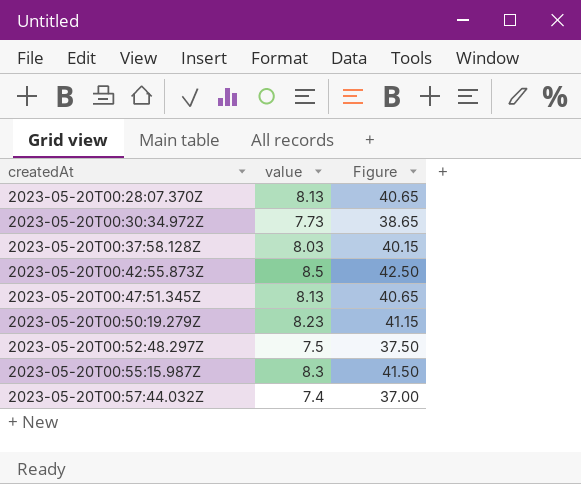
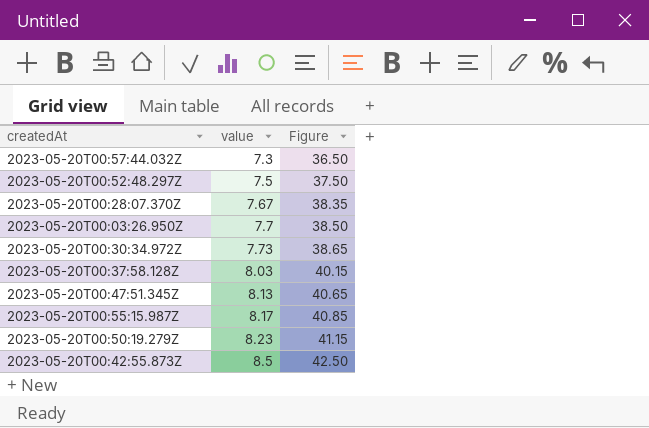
row order: createdAt ascending -> value ascending
2023-05-20T00:57:44.032Z | value: 7.4 -> 7.3
2023-05-20T00:57:44.032Z | Figure: 37.00 -> 36.50
2023-05-20T00:28:07.370Z | value: 8.13 -> 7.67
2023-05-20T00:28:07.370Z | Figure: 40.65 -> 38.35
row 2023-05-20T00:03:26.950Z: none -> 7.7 | 38.50
2023-05-20T00:55:15.987Z | value: 8.3 -> 8.17
2023-05-20T00:55:15.987Z | Figure: 41.50 -> 40.85

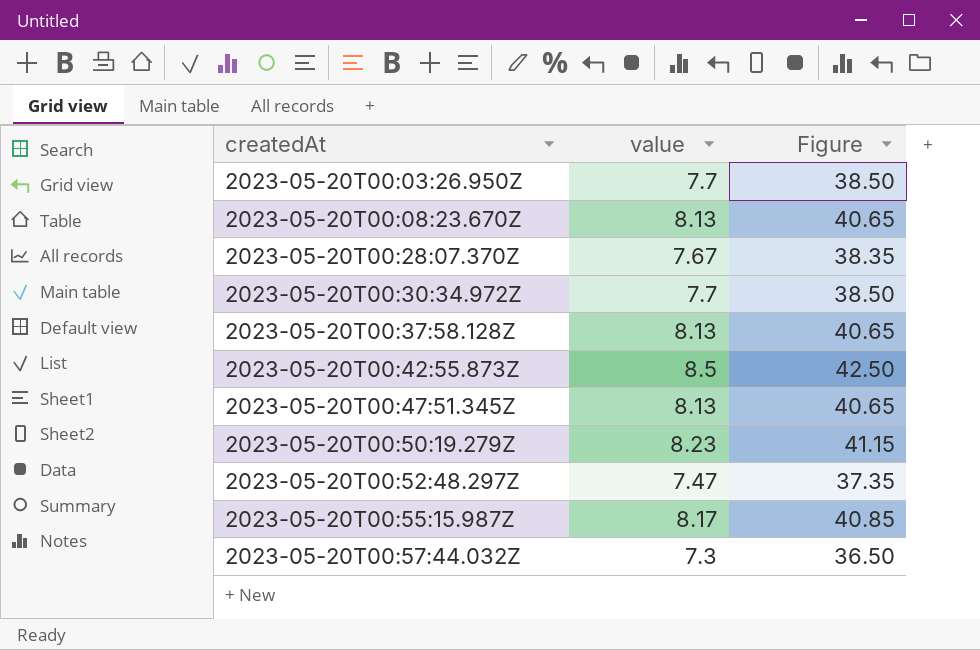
row order: value ascending -> createdAt ascending
row 2023-05-20T00:08:23.670Z: none -> 8.13 | 40.65
2023-05-20T00:30:34.972Z | value: 7.73 -> 7.7
2023-05-20T00:30:34.972Z | Figure: 38.65 -> 38.50
2023-05-20T00:37:58.128Z | value: 8.03 -> 8.13
2023-05-20T00:37:58.128Z | Figure: 40.15 -> 40.65
2023-05-20T00:52:48.297Z | value: 7.5 -> 7.47
2023-05-20T00:52:48.297Z | Figure: 37.50 -> 37.35

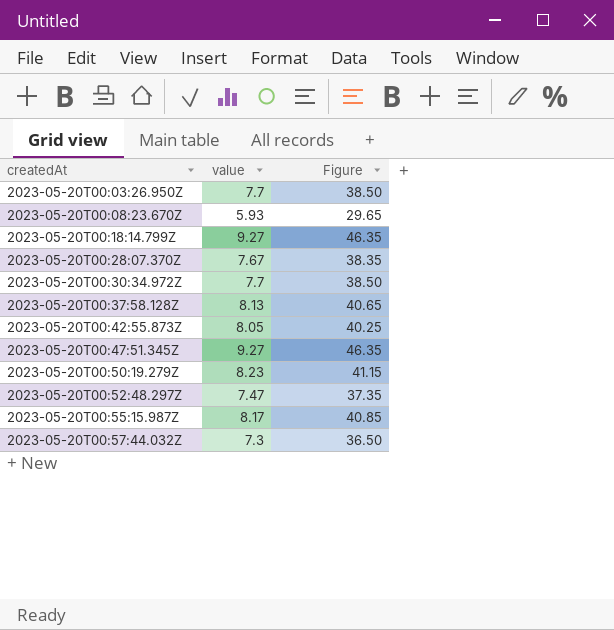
2023-05-20T00:08:23.670Z | value: 8.13 -> 5.93
2023-05-20T00:08:23.670Z | Figure: 40.65 -> 29.65
row 2023-05-20T00:18:14.799Z: none -> 9.27 | 46.35
2023-05-20T00:42:55.873Z | value: 8.5 -> 8.05
2023-05-20T00:42:55.873Z | Figure: 42.50 -> 40.25
2023-05-20T00:47:51.345Z | value: 8.13 -> 9.27
2023-05-20T00:47:51.345Z | Figure: 40.65 -> 46.35

